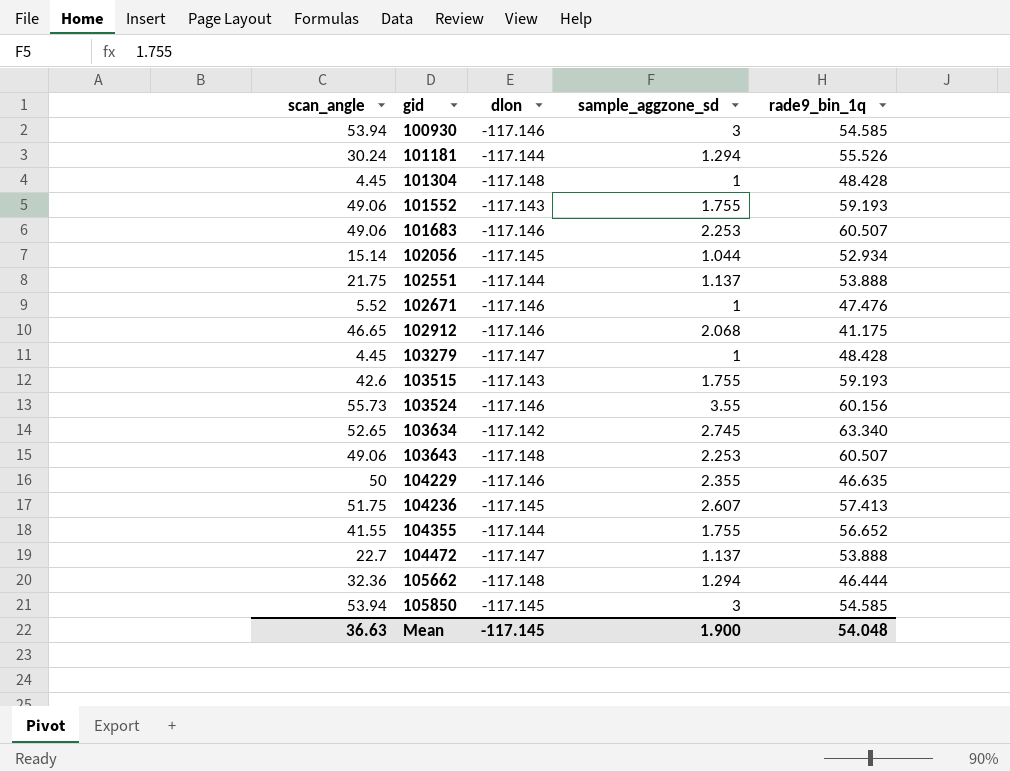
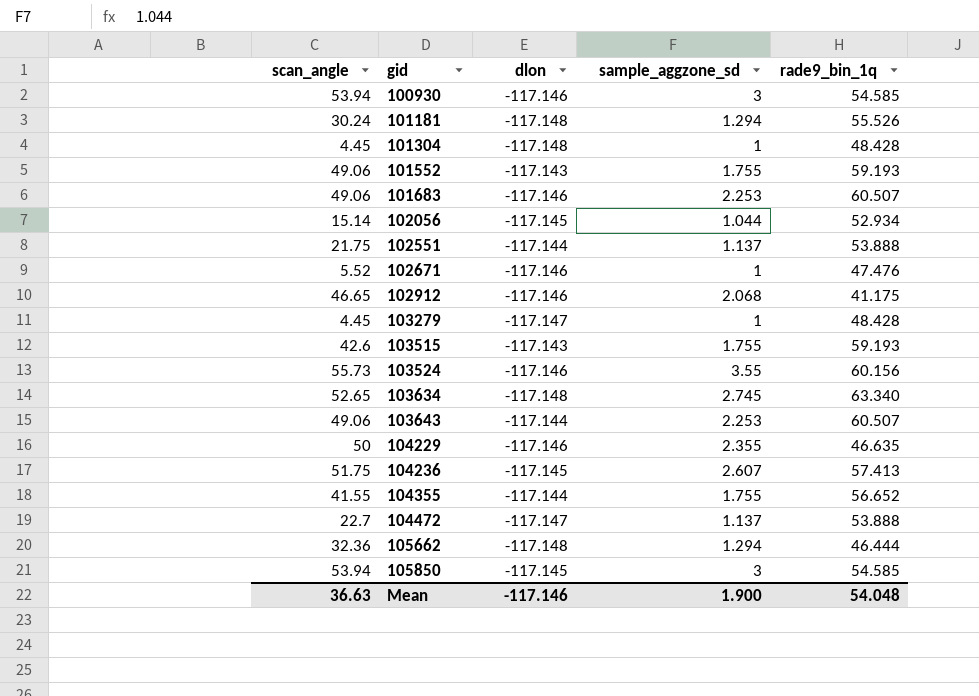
101181 | dlon: -117.144 -> -117.148
103634 | dlon: -117.142 -> -117.148
103643 | dlon: -117.148 -> -117.144
Mean | dlon: -117.145 -> -117.146

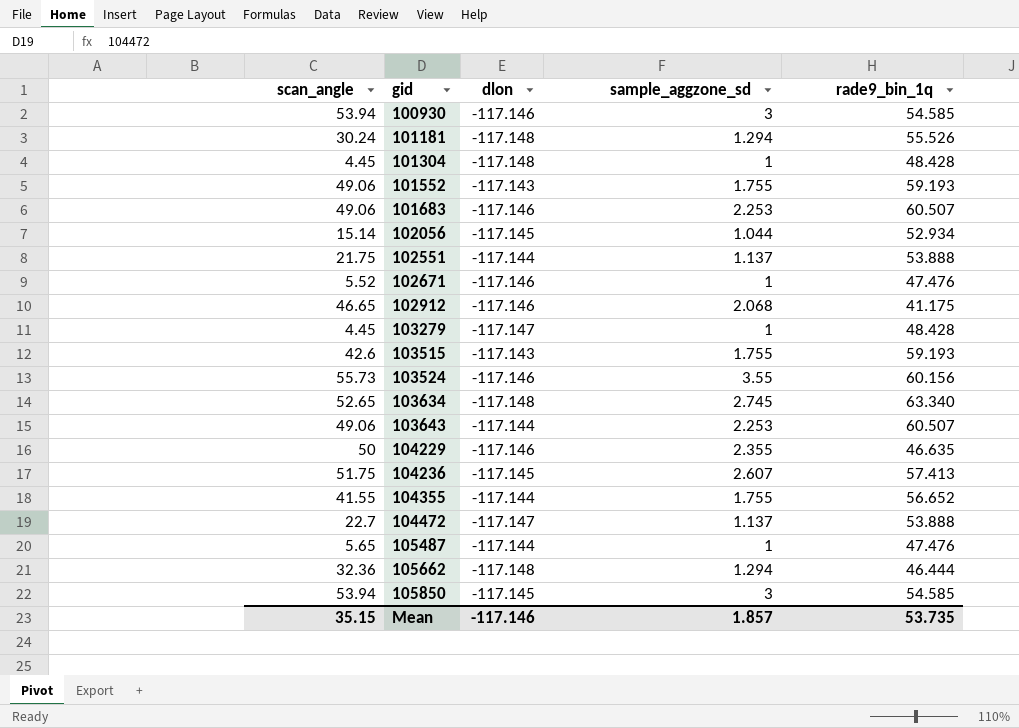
row 105487: none -> 5.65 | -117.144 | 1 | 47.476
Mean | scan_angle: 36.63 -> 35.15
Mean | sample_aggzone_sd: 1.900 -> 1.857
Mean | rade9_bin_1q: 54.048 -> 53.735

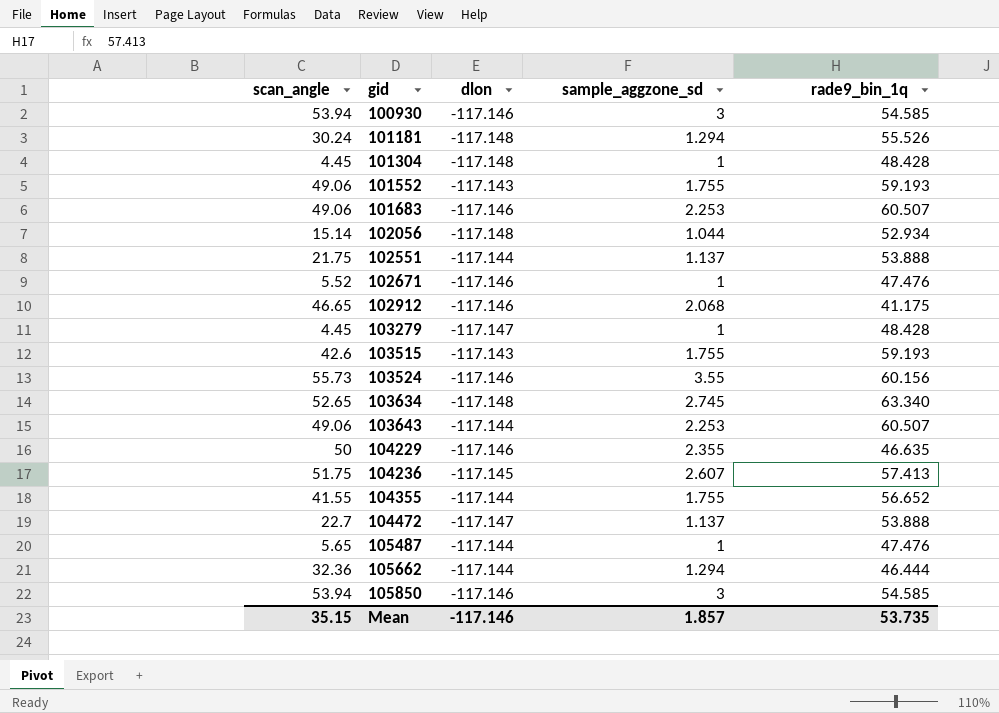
102056 | dlon: -117.145 -> -117.148
105662 | dlon: -117.148 -> -117.144
105850 | dlon: -117.145 -> -117.146

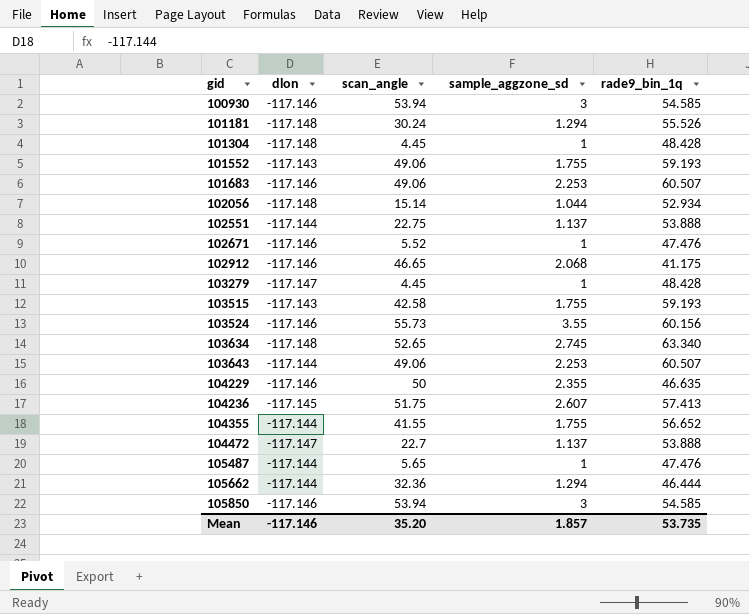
column scan_angle | position: 1 -> 3
102551 | scan_angle: 21.75 -> 22.75
103515 | scan_angle: 42.6 -> 42.58
Mean | scan_angle: 35.15 -> 35.20

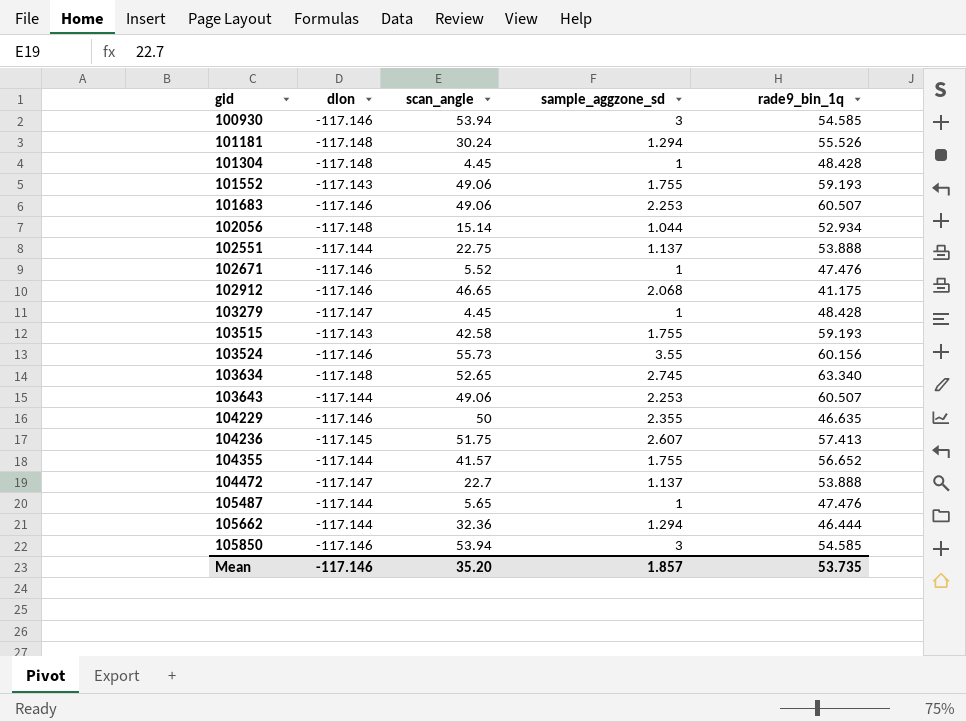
104355 | scan_angle: 41.55 -> 41.57

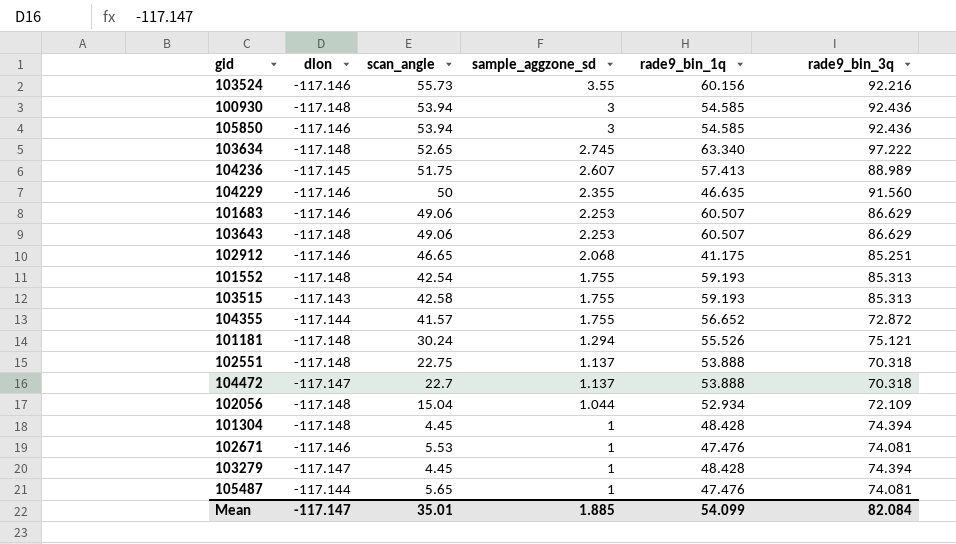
row order: gid ascending -> sample_aggzone_sd descending
column rade9_bin_3q | position: none -> 6
row 105662: -117.144 | 32.36 | 1.294 | 46.444 -> none
100930 | dlon: -117.146 -> -117.148
103643 | dlon: -117.144 -> -117.148
101552 | dlon: -117.143 -> -117.148
101552 | scan_angle: 49.06 -> 42.54
102551 | dlon: -117.144 -> -117.148
102056 | scan_angle: 15.14 -> 15.04
102671 | scan_angle: 5.52 -> 5.53
Mean | dlon: -117.146 -> -117.147
Mean | scan_angle: 35.20 -> 35.01
Mean | sample_aggzone_sd: 1.857 -> 1.885
Mean | rade9_bin_1q: 53.735 -> 54.099

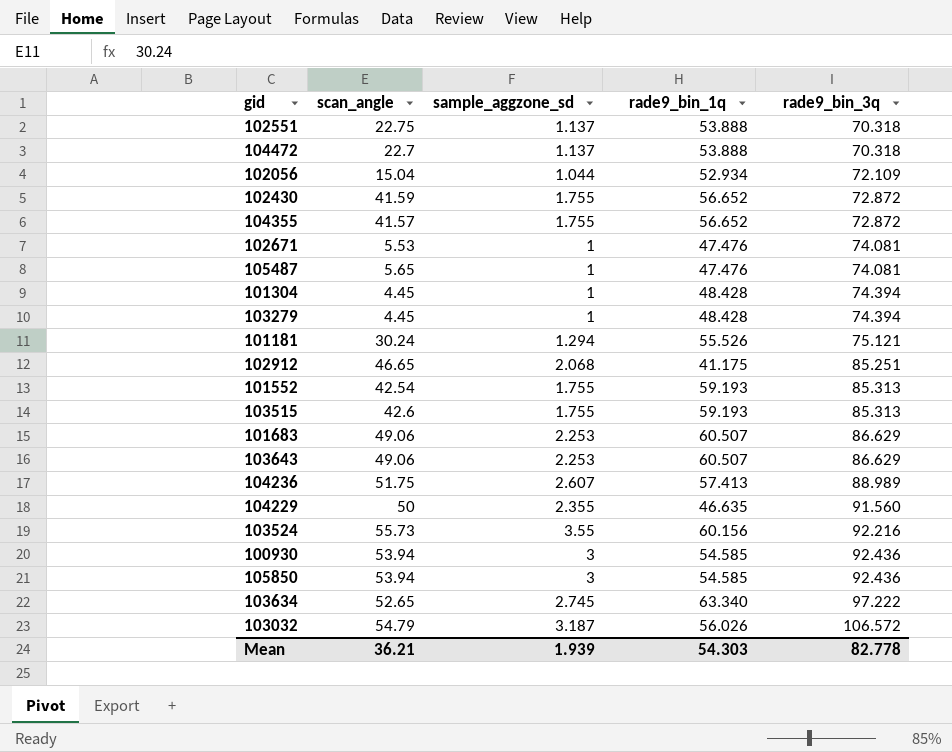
row order: sample_aggzone_sd descending -> rade9_bin_3q ascending
column dlon | position: 2 -> none
row 102430: none -> 41.59 | 1.755 | 56.652 | 72.872
103515 | scan_angle: 42.58 -> 42.6
row 103032: none -> 54.79 | 3.187 | 56.026 | 106.572
Mean | scan_angle: 35.01 -> 36.21
Mean | sample_aggzone_sd: 1.885 -> 1.939
Mean | rade9_bin_1q: 54.099 -> 54.303
Mean | rade9_bin_3q: 82.084 -> 82.778

